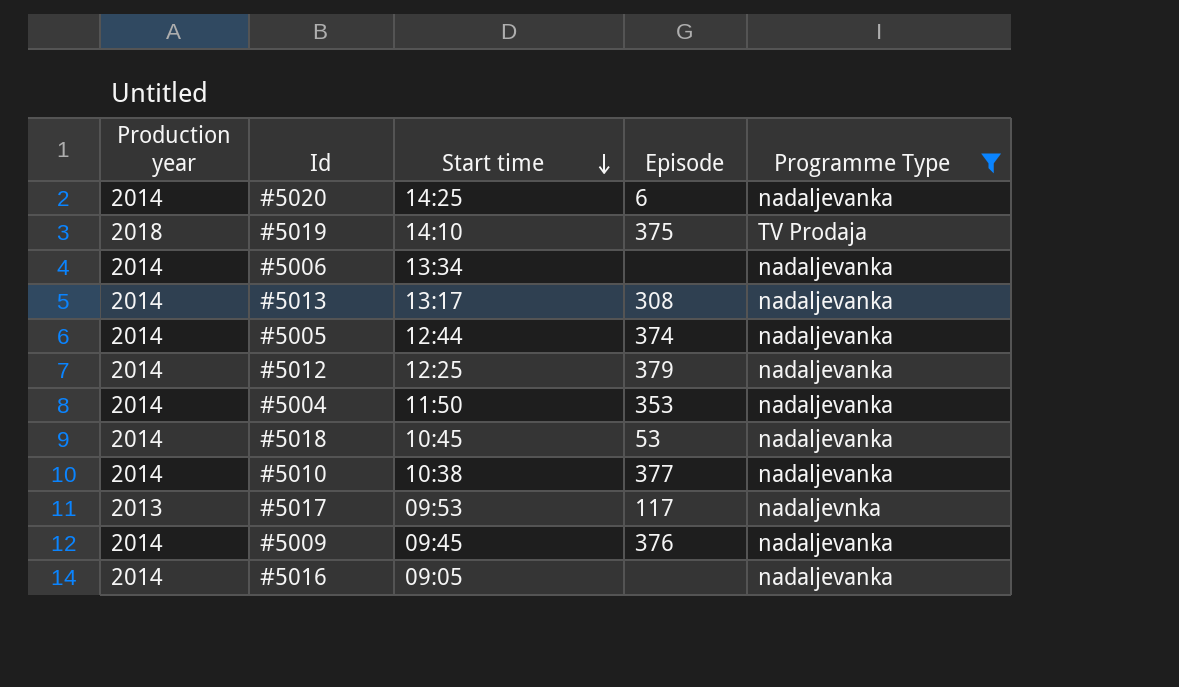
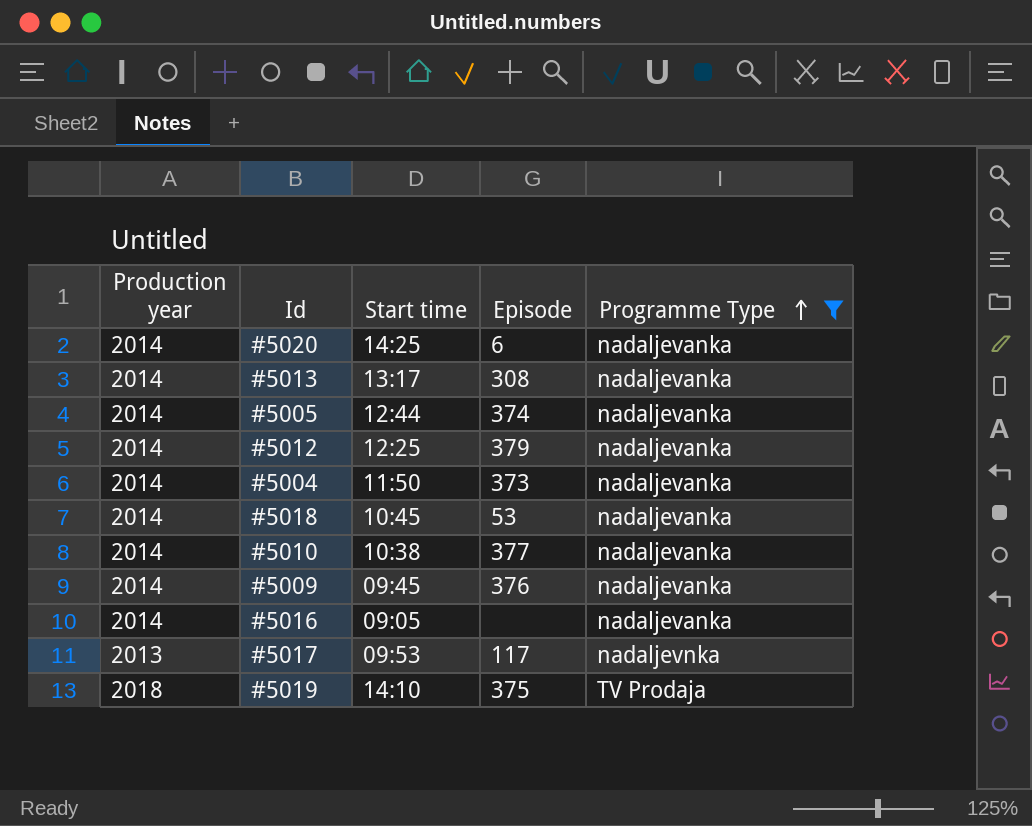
row order: Start time descending -> Programme Type ascending
row #5006: 2014 | 13:34 | none | nadaljevanka -> none
#5004 | Episode: 353 -> 373

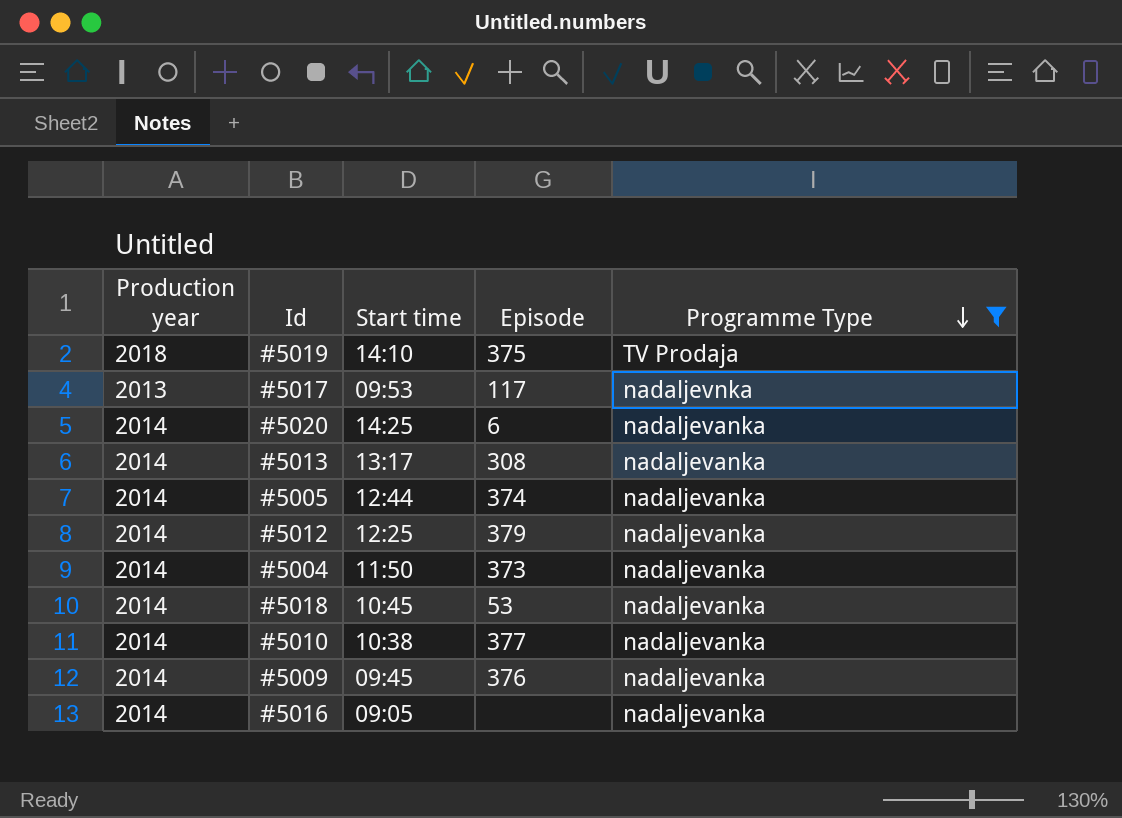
row order: Programme Type ascending -> Programme Type descending

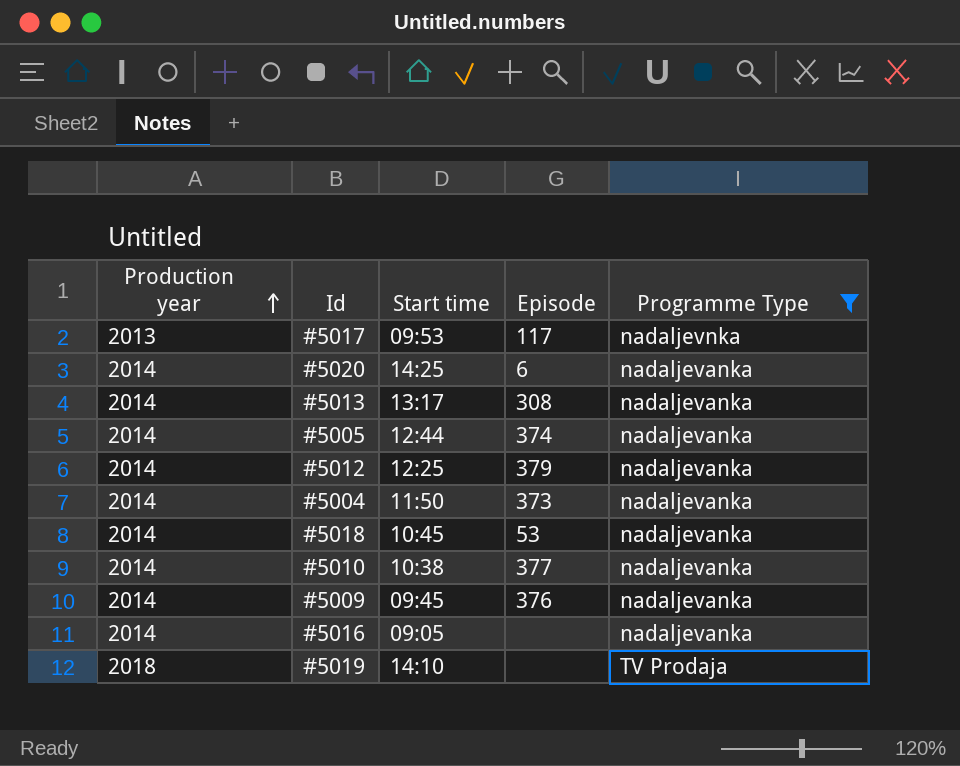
row order: Programme Type descending -> Production year ascending
#5019 | Episode: 375 -> none

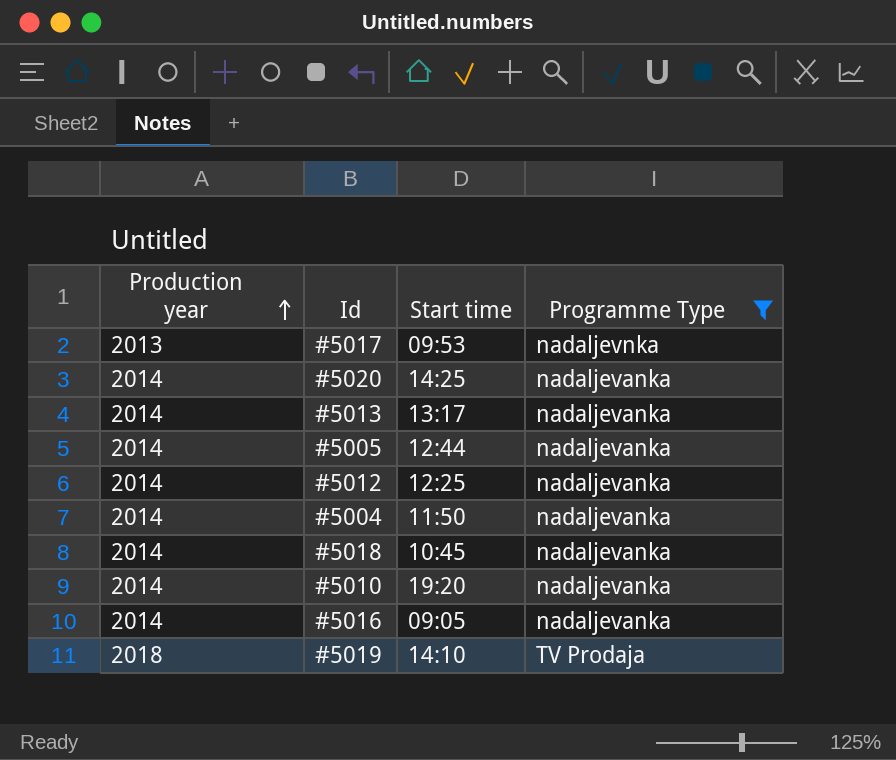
column Episode | position: 4 -> none
row #5009: 2014 | 09:45 | 376 | nadaljevanka -> none
#5010 | Start time: 10:38 -> 19:20

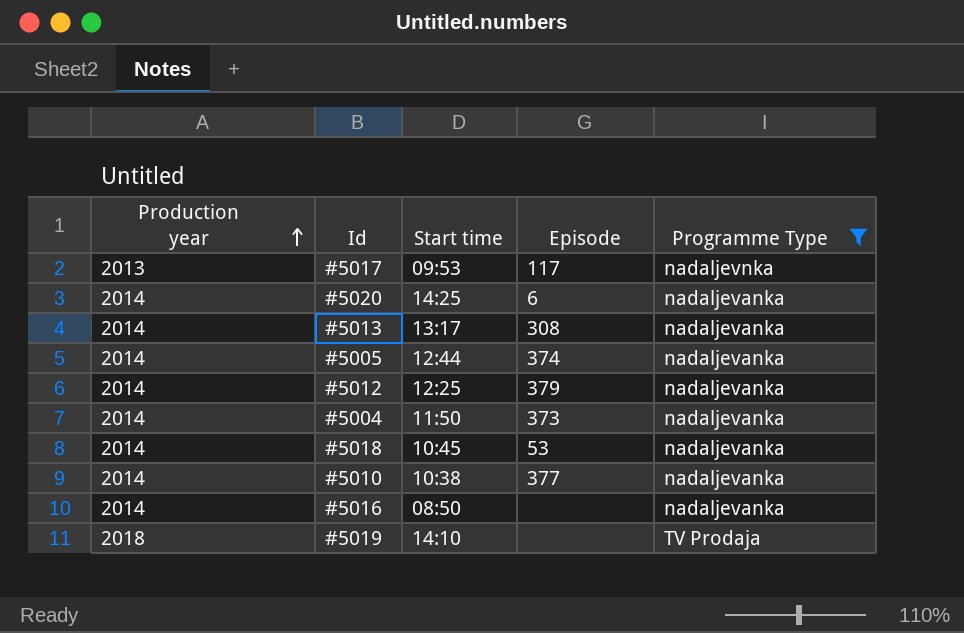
column Episode | position: none -> 4
#5010 | Start time: 19:20 -> 10:38
#5016 | Start time: 09:05 -> 08:50

